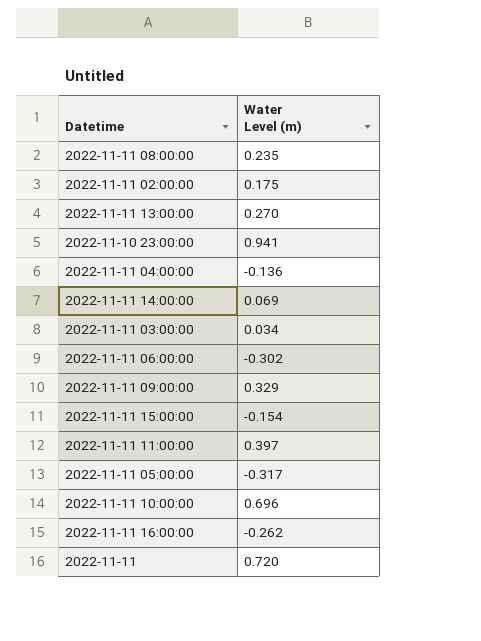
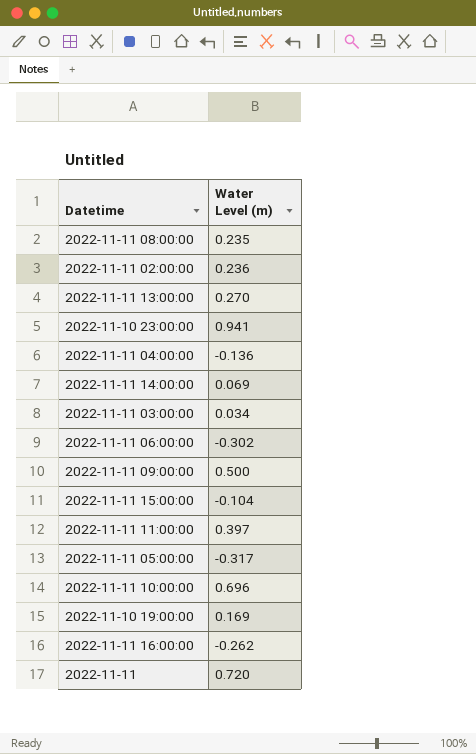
2022-11-11 02:00:00 | Water Level (m): 0.175 -> 0.236
2022-11-11 09:00:00 | Water Level (m): 0.329 -> 0.500
2022-11-11 15:00:00 | Water Level (m): -0.154 -> -0.104
row 2022-11-10 19:00:00: none -> 0.169

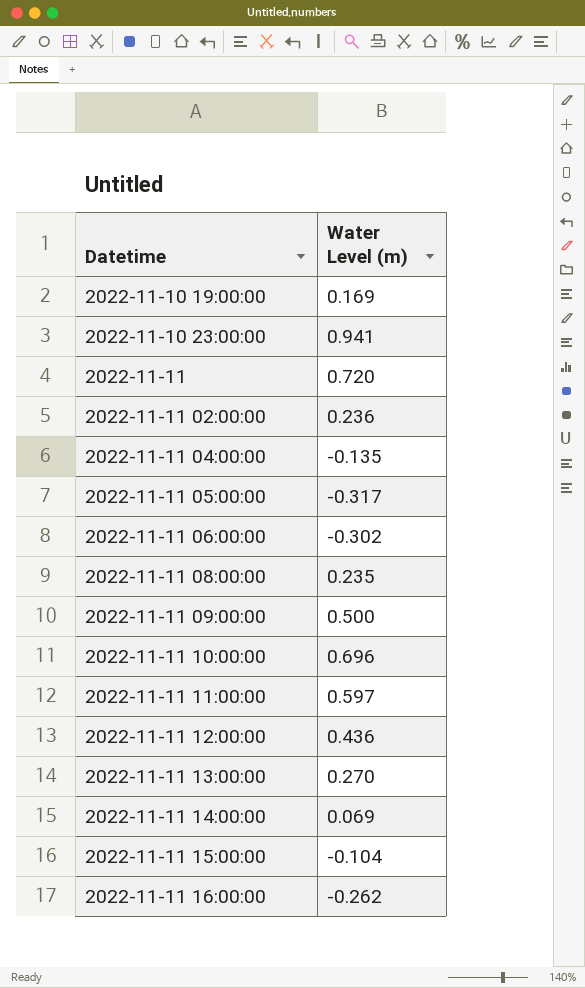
row order: none -> Datetime ascending
row 2022-11-11 03:00:00: 0.034 -> none
2022-11-11 04:00:00 | Water Level (m): -0.136 -> -0.135
2022-11-11 11:00:00 | Water Level (m): 0.397 -> 0.597
row 2022-11-11 12:00:00: none -> 0.436

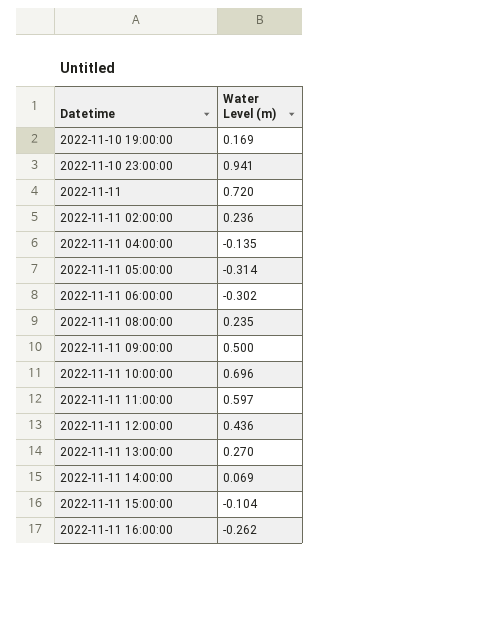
2022-11-11 05:00:00 | Water Level (m): -0.317 -> -0.314

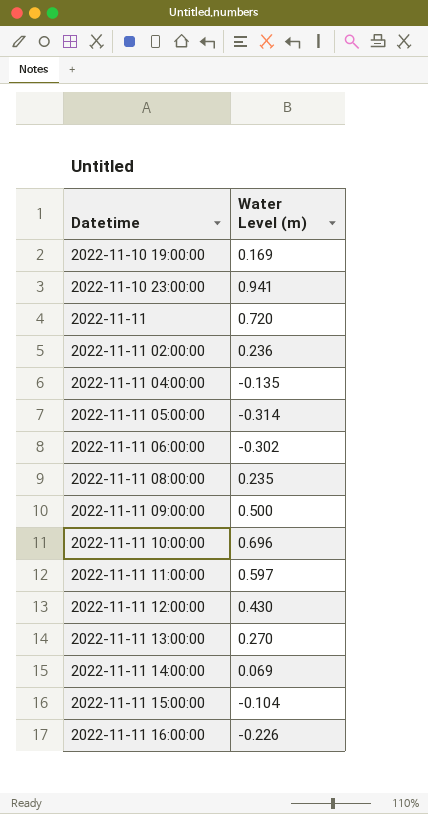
2022-11-11 12:00:00 | Water Level (m): 0.436 -> 0.430
2022-11-11 16:00:00 | Water Level (m): -0.262 -> -0.226

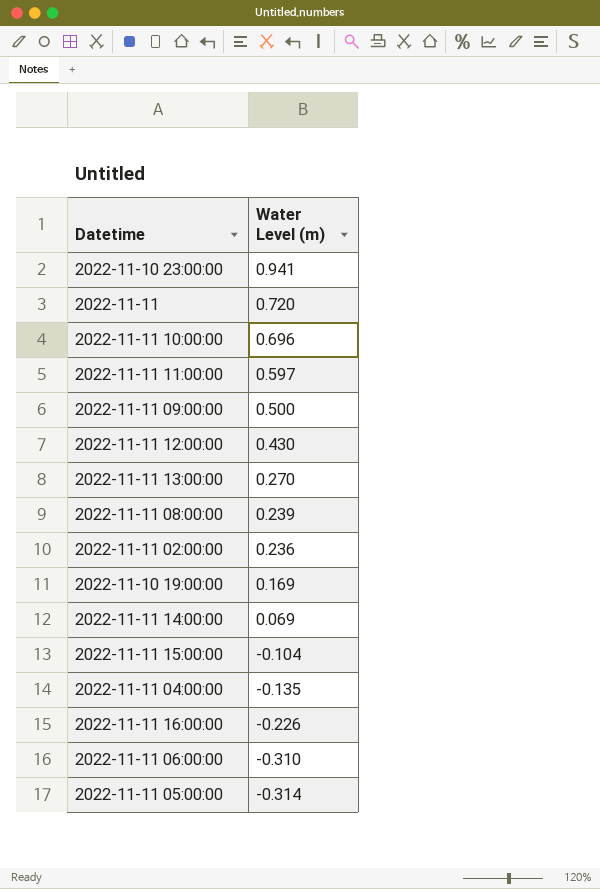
row order: Datetime ascending -> Water Level (m) descending
2022-11-11 08:00:00 | Water Level (m): 0.235 -> 0.239
2022-11-11 06:00:00 | Water Level (m): -0.302 -> -0.310

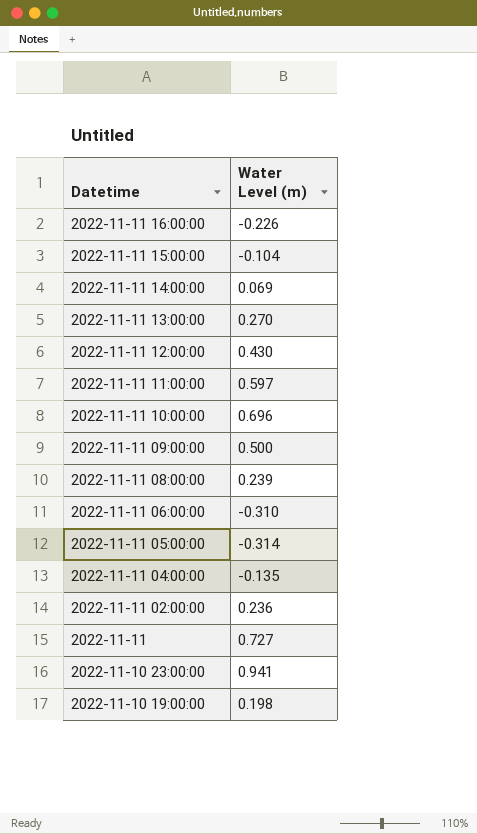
row order: Water Level (m) descending -> Datetime descending
2022-11-11 | Water Level (m): 0.720 -> 0.727
2022-11-10 19:00:00 | Water Level (m): 0.169 -> 0.198

